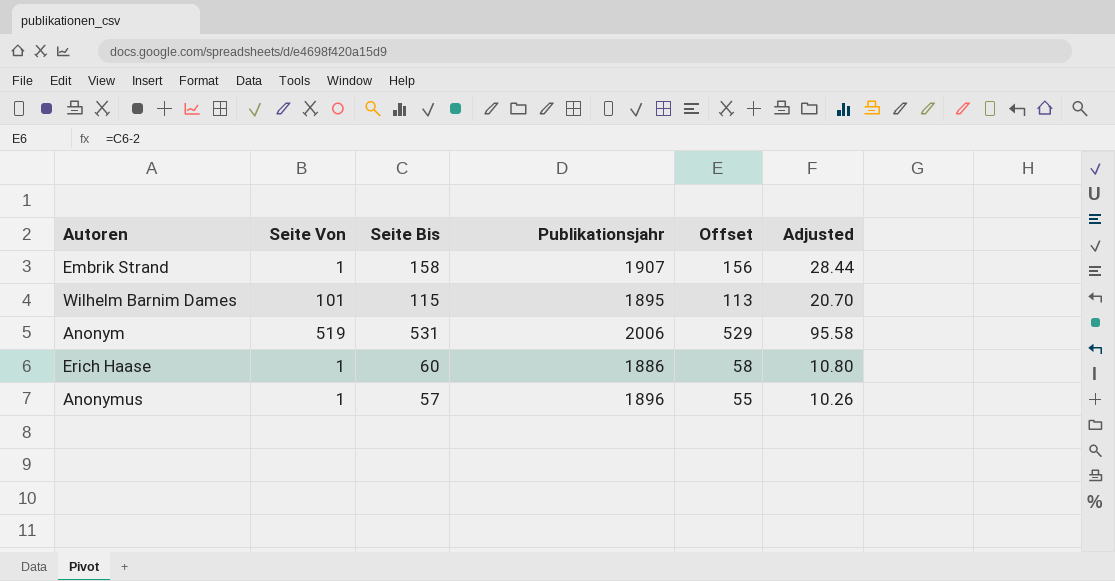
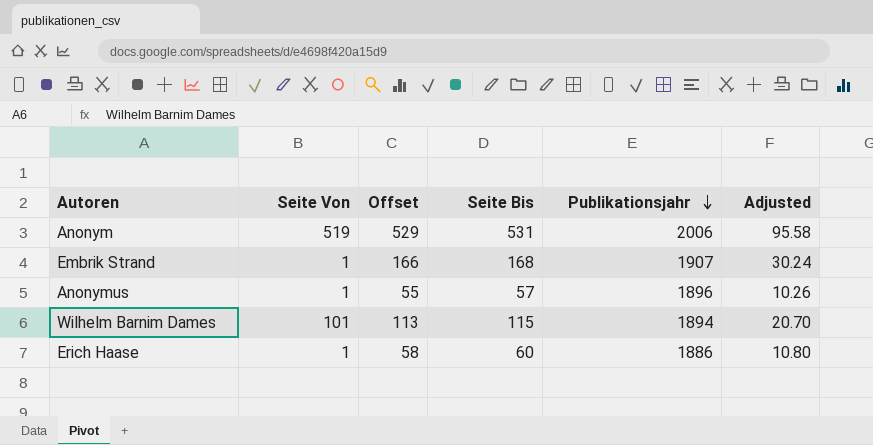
row order: none -> Publikationsjahr descending
column Offset | position: 5 -> 3
Embrik Strand | Offset: 156 -> 166
Embrik Strand | Seite Bis: 158 -> 168
Embrik Strand | Adjusted: 28.44 -> 30.24
Wilhelm Barnim Dames | Publikationsjahr: 1895 -> 1894

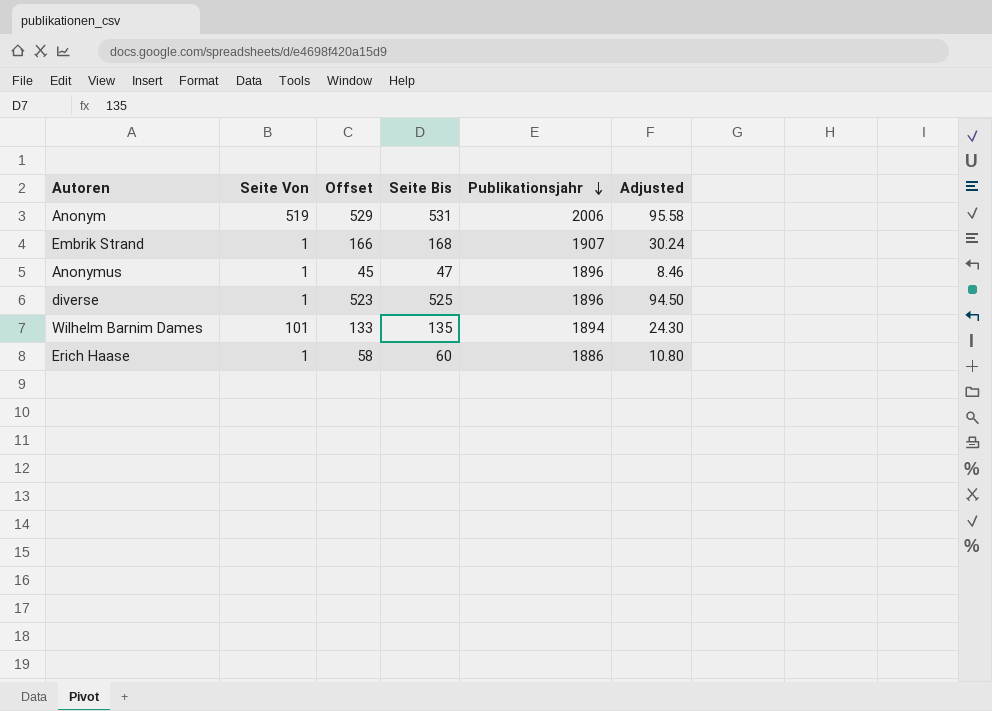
Anonymus | Offset: 55 -> 45
Anonymus | Seite Bis: 57 -> 47
Anonymus | Adjusted: 10.26 -> 8.46
row diverse: none -> 1 | 523 | 525 | 1896 | 94.50
Wilhelm Barnim Dames | Offset: 113 -> 133
Wilhelm Barnim Dames | Seite Bis: 115 -> 135
Wilhelm Barnim Dames | Adjusted: 20.70 -> 24.30

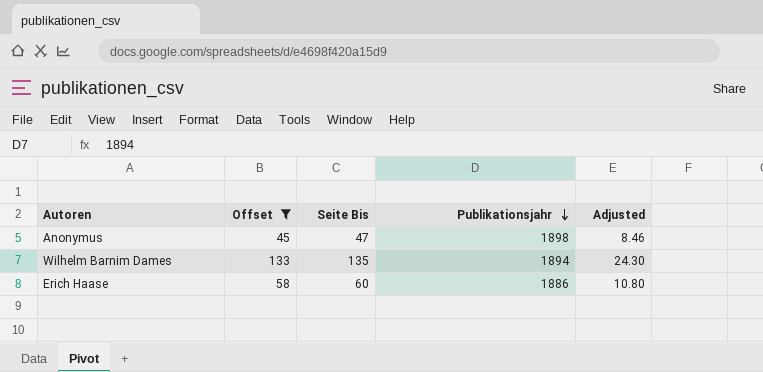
filter: none -> Offset <= 133
column Seite Von | position: 2 -> none
Anonymus | Publikationsjahr: 1896 -> 1898

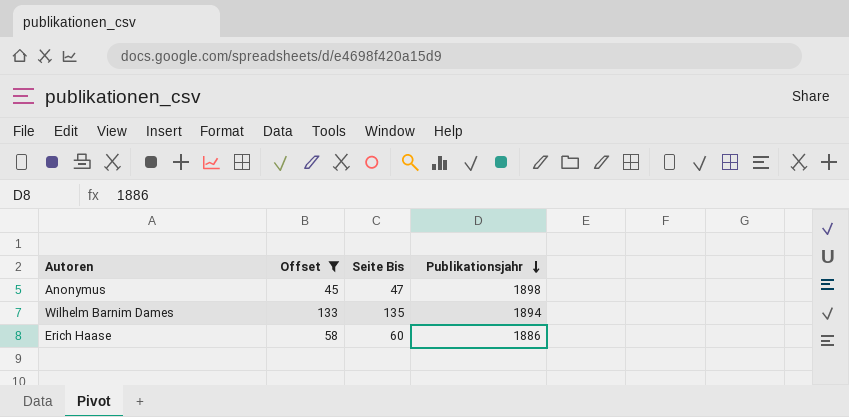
column Adjusted | formula: [Seite Bis] * 0.18 -> none

